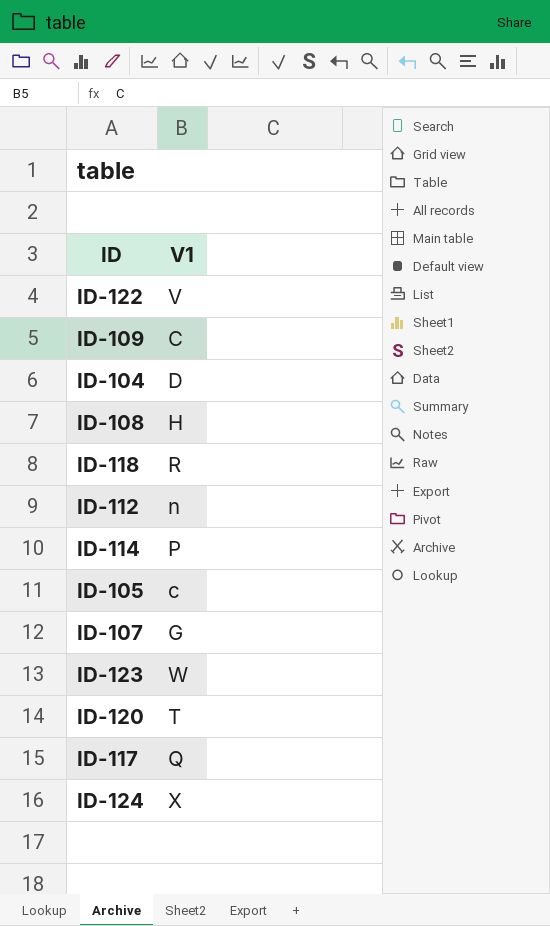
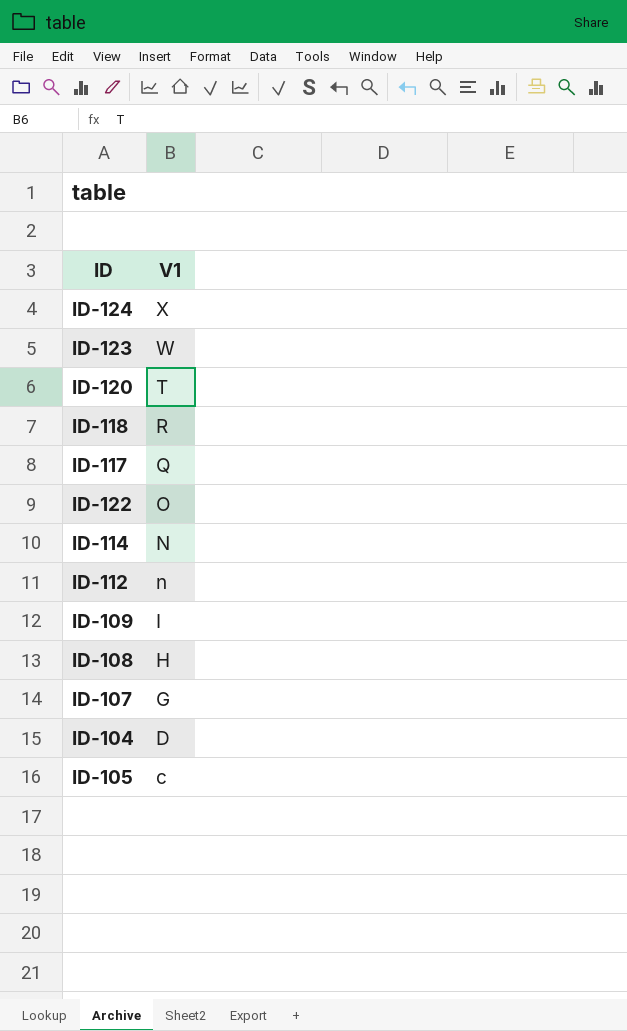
row order: none -> V1 descending
ID-122 | V1: V -> O
ID-114 | V1: P -> N
ID-109 | V1: C -> I

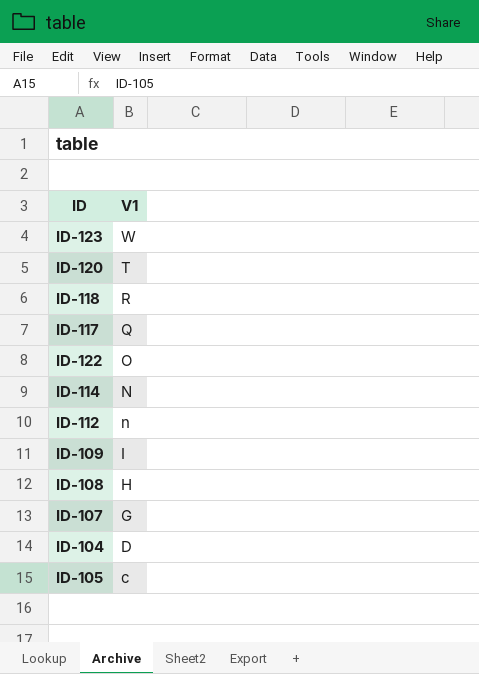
row ID-124: X -> none

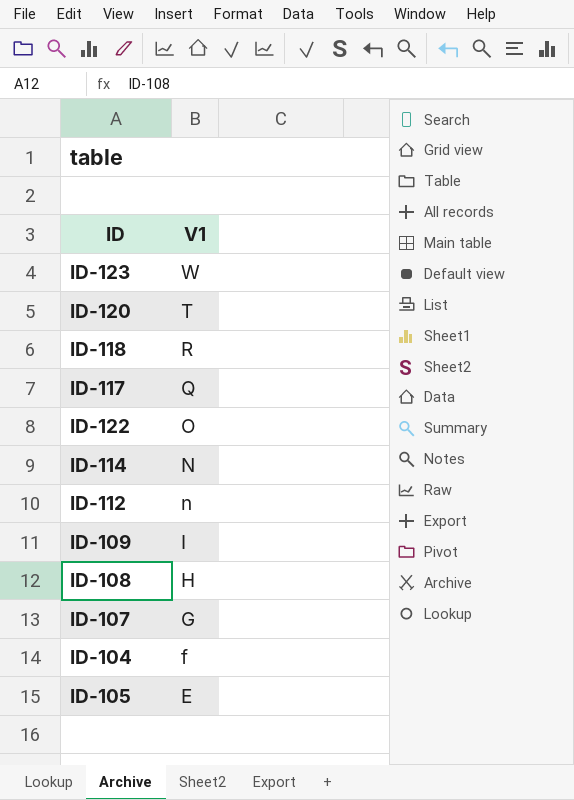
ID-104 | V1: D -> f
ID-105 | V1: c -> E

